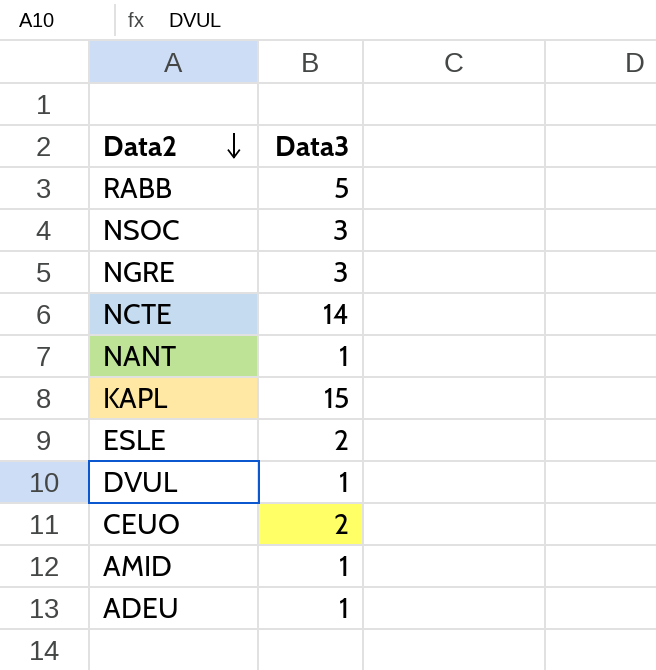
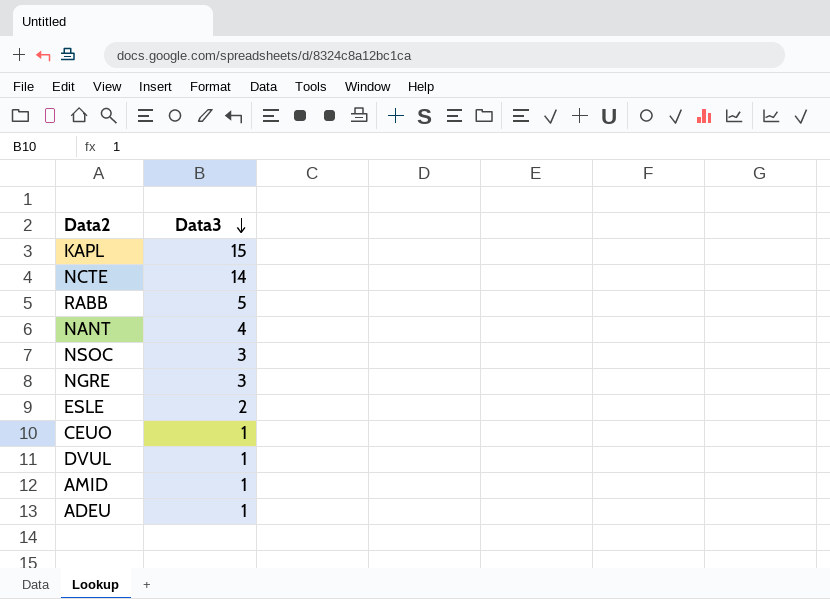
row order: Data2 descending -> Data3 descending
NANT | Data3: 1 -> 4
CEUO | Data3: 2 -> 1

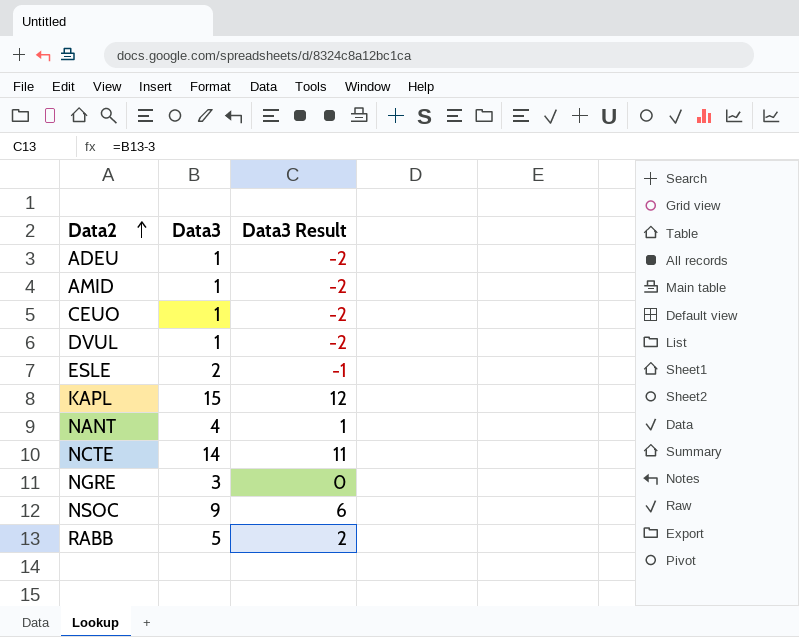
row order: Data3 descending -> Data2 ascending
column Data3 Result | formula: none -> [Data3] - 3
NSOC | Data3: 3 -> 9

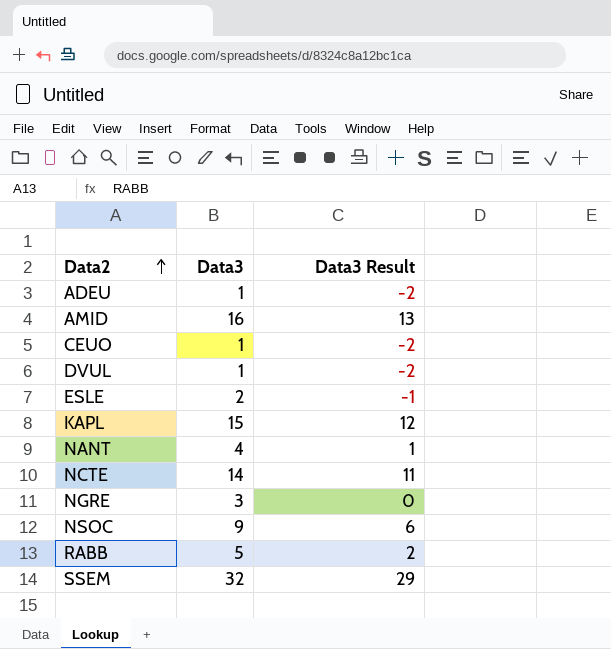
AMID | Data3: 1 -> 16
AMID | Data3 Result: -2 -> 13
row SSEM: none -> 32 | 29

